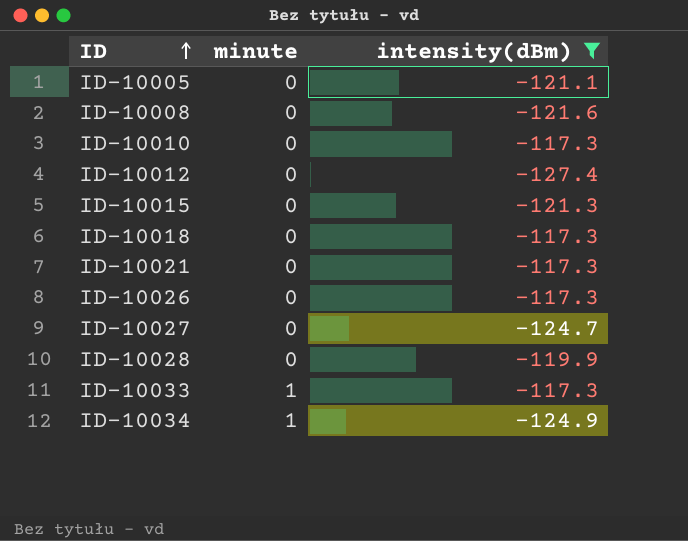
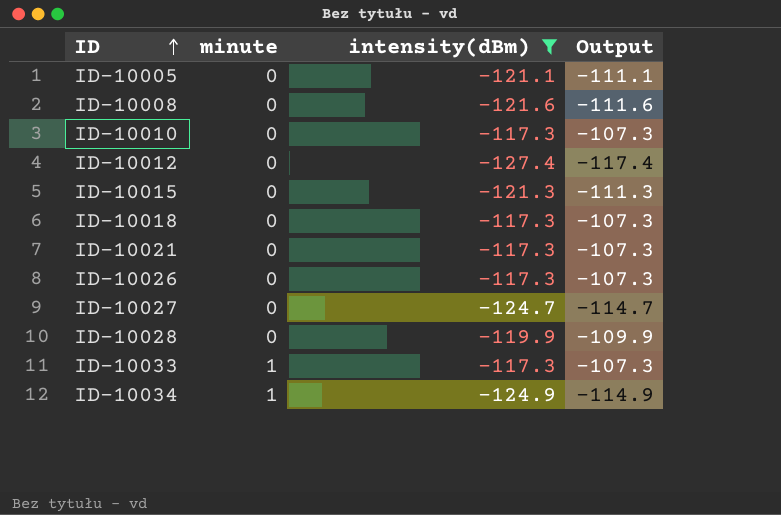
column Output | formula: none -> [intensity(dBm)] + 10

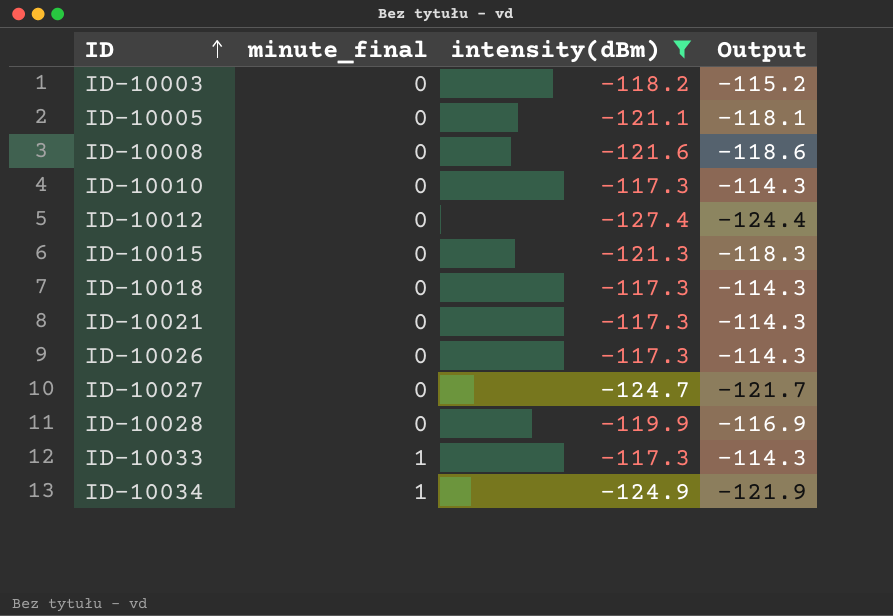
column name: minute -> minute_final
column Output | formula: [intensity(dBm)] + 10 -> [intensity(dBm)] + 3
row ID-10003: none -> 0 | -118.2 | -115.2

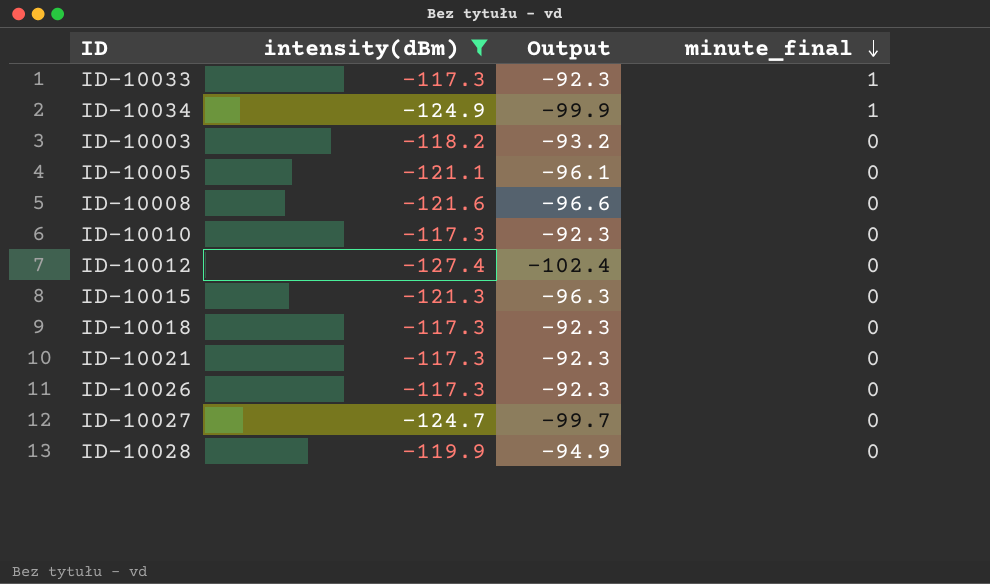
row order: ID ascending -> minute_final descending
column Output | formula: [intensity(dBm)] + 3 -> [intensity(dBm)] + 25
column minute_final | position: 2 -> 4

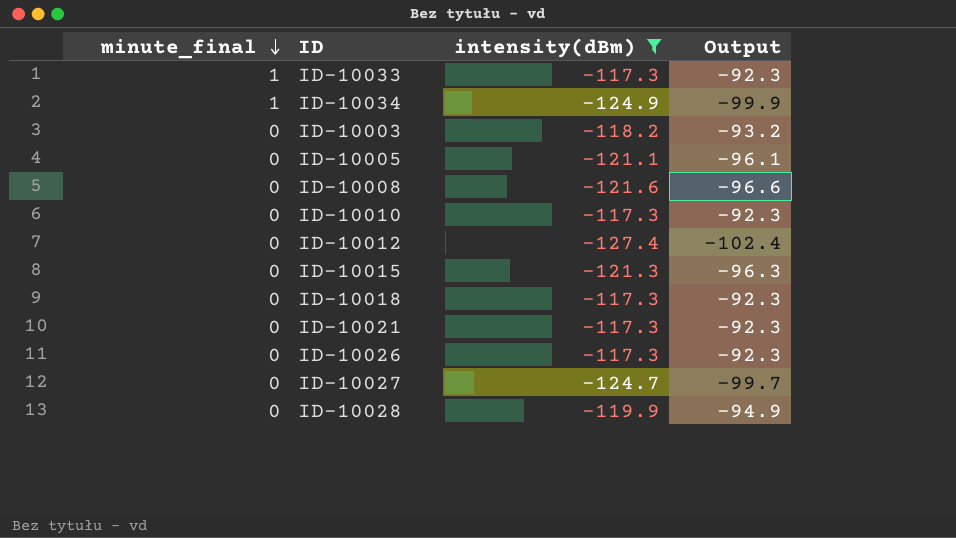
column minute_final | position: 4 -> 1

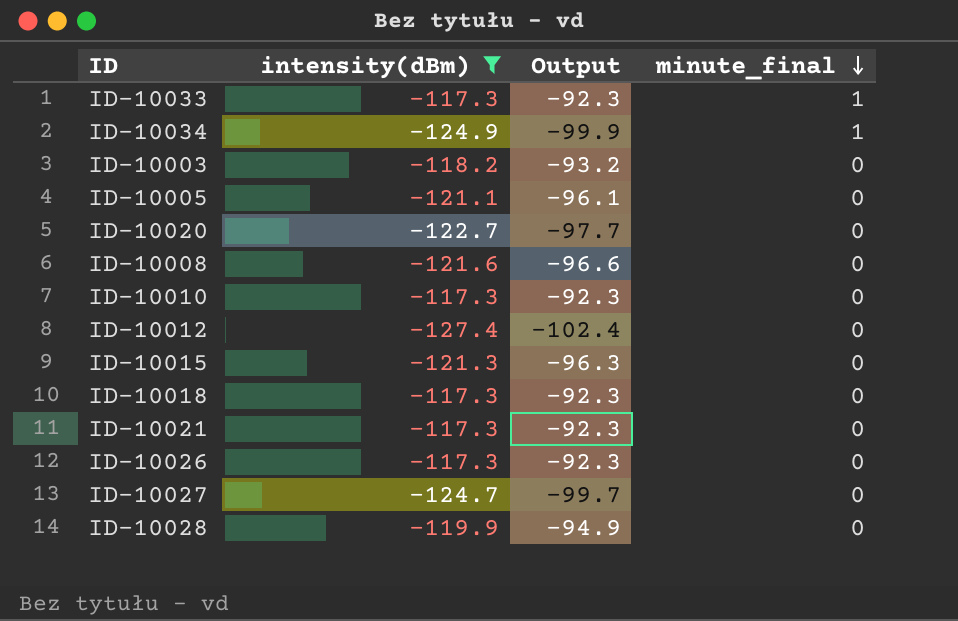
column minute_final | position: 1 -> 4
row ID-10020: none -> -122.7 | -97.7 | 0

